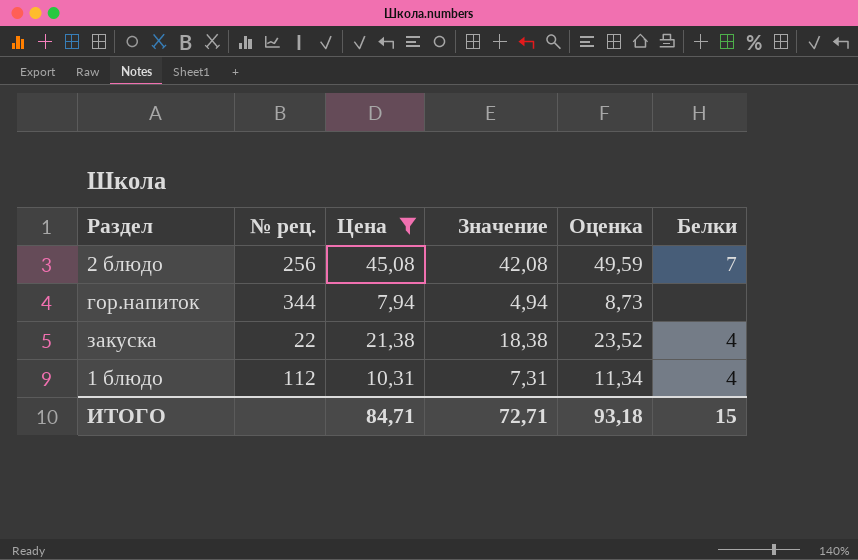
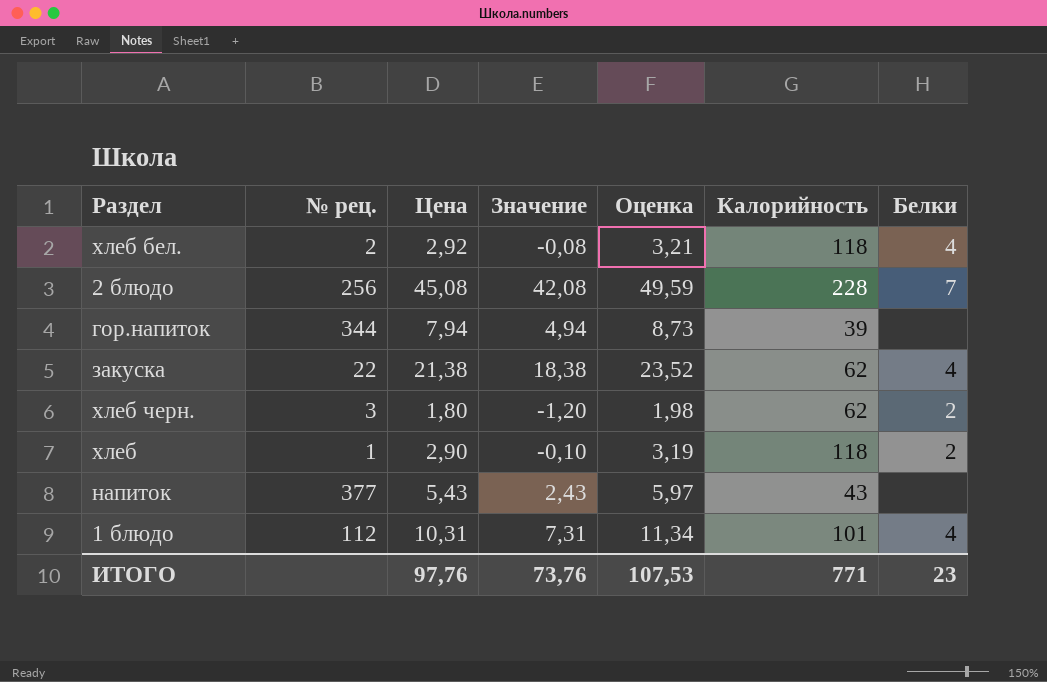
filter: Цена >= 7,94 -> none
column Калорийность | position: none -> 6
ИТОГО | Цена: 84,71 -> 97,76
ИТОГО | Значение: 72,71 -> 73,76
ИТОГО | Оценка: 93,18 -> 107,53
ИТОГО | Белки: 15 -> 23

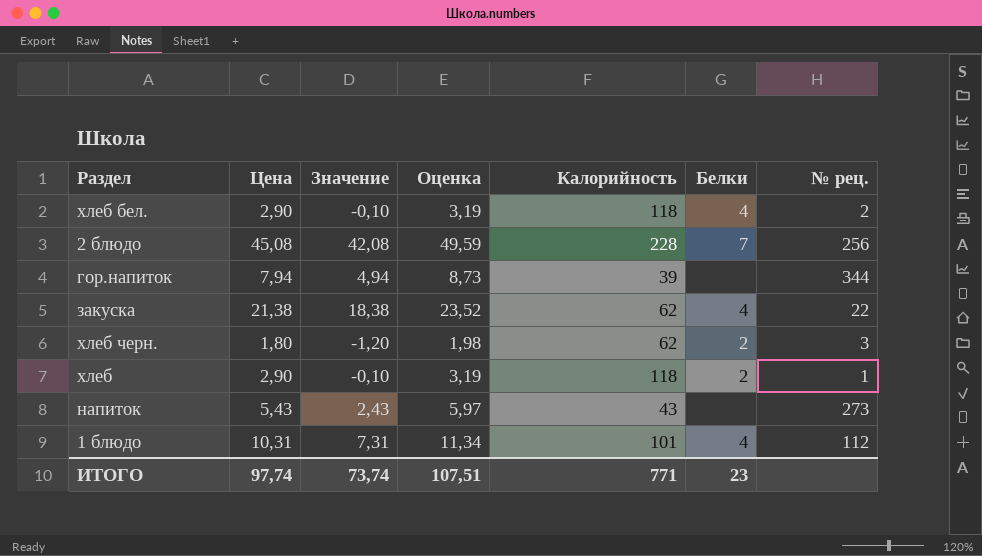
column № рец. | position: 2 -> 7
хлеб бел. | Цена: 2,92 -> 2,90
хлеб бел. | Значение: -0,08 -> -0,10
хлеб бел. | Оценка: 3,21 -> 3,19
напиток | № рец.: 377 -> 273
ИТОГО | Цена: 97,76 -> 97,74
ИТОГО | Значение: 73,76 -> 73,74
ИТОГО | Оценка: 107,53 -> 107,51

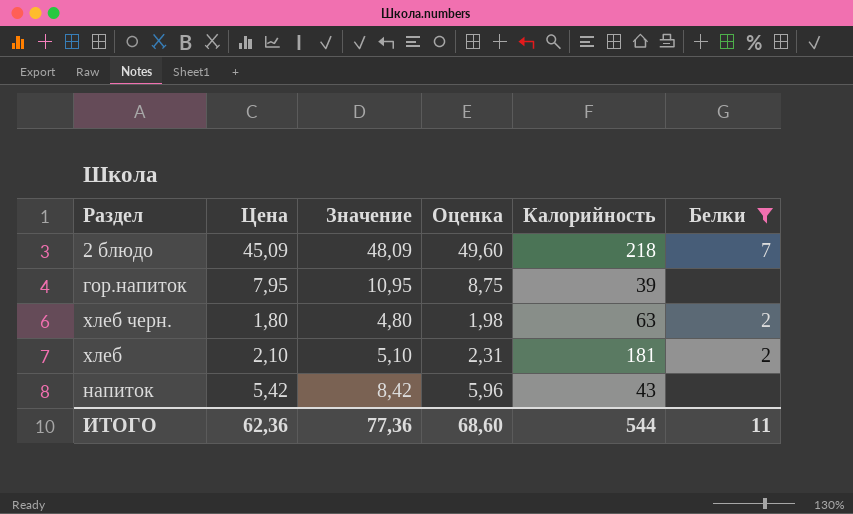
filter: none -> Белки != 4
column № рец. | position: 7 -> none
column Значение | formula: [Цена] - 3 -> [Цена] + 3
2 блюдо | Цена: 45,08 -> 45,09
2 блюдо | Оценка: 49,59 -> 49,60
2 блюдо | Калорийность: 228 -> 218
гор.напиток | Цена: 7,94 -> 7,95
гор.напиток | Оценка: 8,73 -> 8,75
хлеб черн. | Калорийность: 62 -> 63
хлеб | Цена: 2,90 -> 2,10
хлеб | Оценка: 3,19 -> 2,31
хлеб | Калорийность: 118 -> 181
напиток | Цена: 5,43 -> 5,42
напиток | Оценка: 5,97 -> 5,96
ИТОГО | Цена: 97,74 -> 62,36
ИТОГО | Значение: 73,74 -> 77,36
ИТОГО | Оценка: 107,51 -> 68,60
ИТОГО | Калорийность: 771 -> 544
ИТОГО | Белки: 23 -> 11

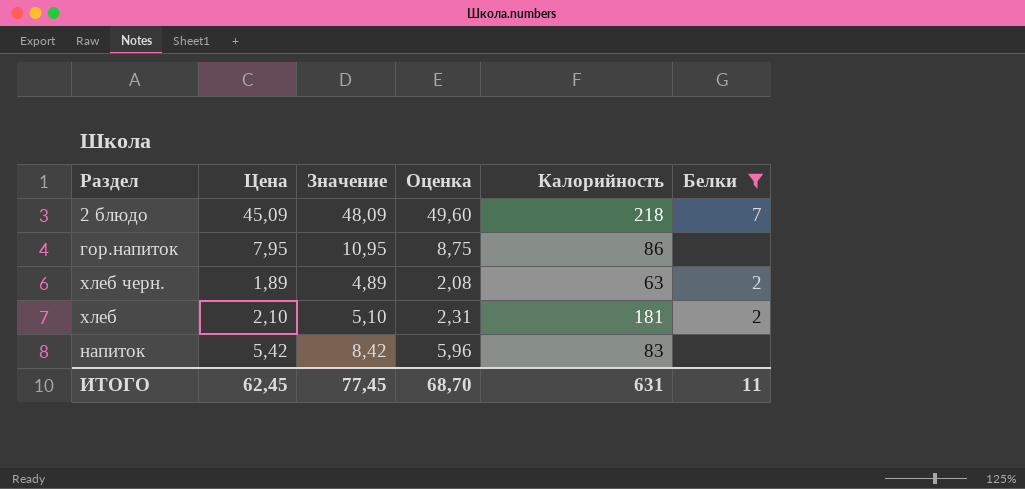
гор.напиток | Калорийность: 39 -> 86
хлеб черн. | Цена: 1,80 -> 1,89
хлеб черн. | Значение: 4,80 -> 4,89
хлеб черн. | Оценка: 1,98 -> 2,08
напиток | Калорийность: 43 -> 83
ИТОГО | Цена: 62,36 -> 62,45
ИТОГО | Значение: 77,36 -> 77,45
ИТОГО | Оценка: 68,60 -> 68,70
ИТОГО | Калорийность: 544 -> 631

